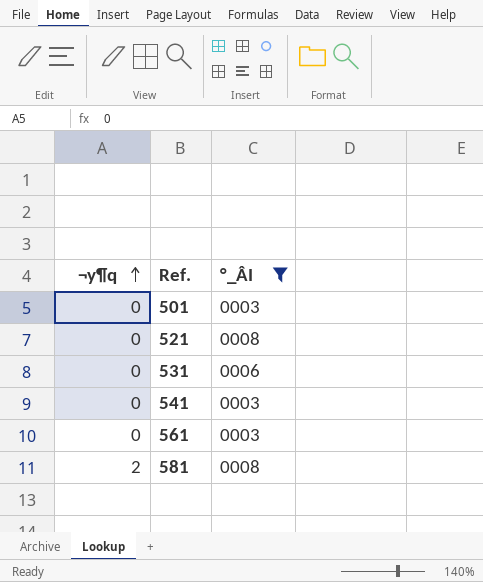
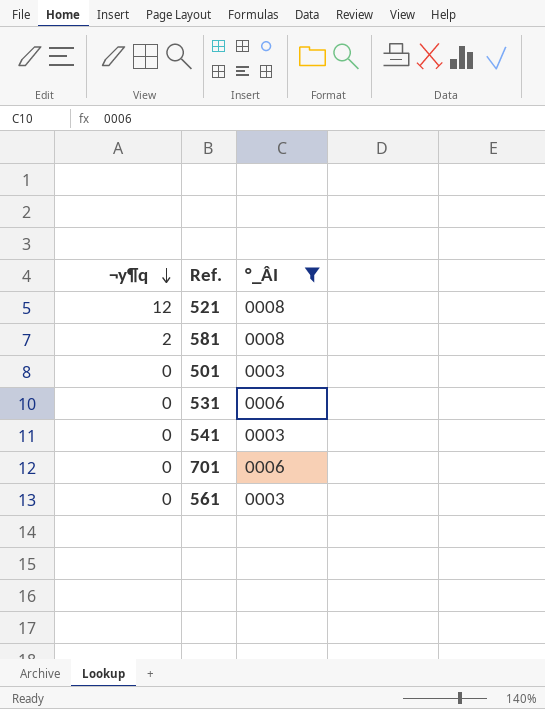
row order: ¬y¶q ascending -> ¬y¶q descending
521 | ¬y¶q: 0 -> 12
row 701: none -> 0 | 0006

